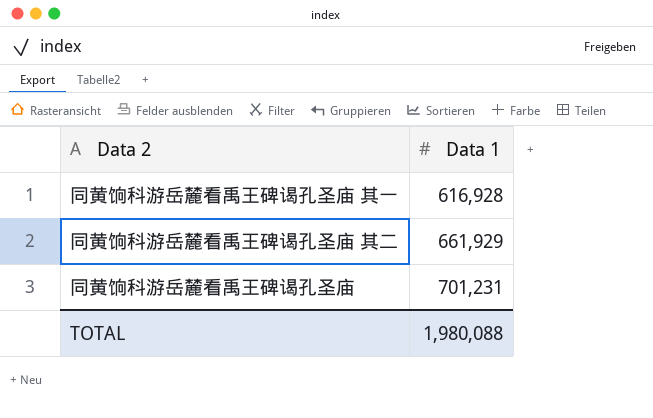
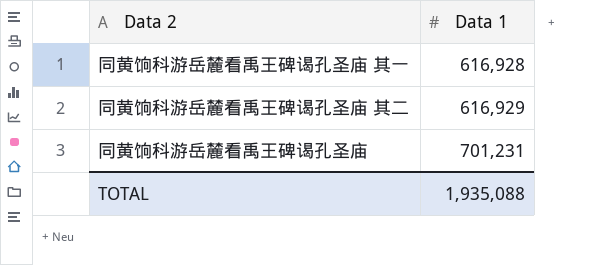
同黄饷科游岳麓看禹王碑谒孔圣庙 其二 | Data 1: 661,929 -> 616,929
TOTAL | Data 1: 1,980,088 -> 1,935,088

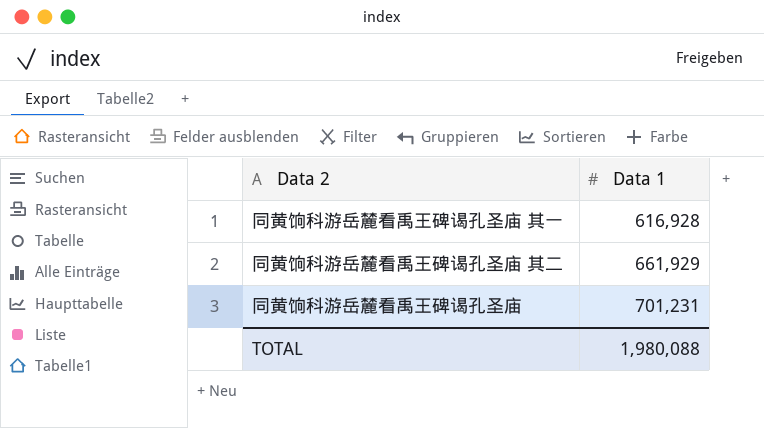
同黄饷科游岳麓看禹王碑谒孔圣庙 其二 | Data 1: 616,929 -> 661,929
TOTAL | Data 1: 1,935,088 -> 1,980,088

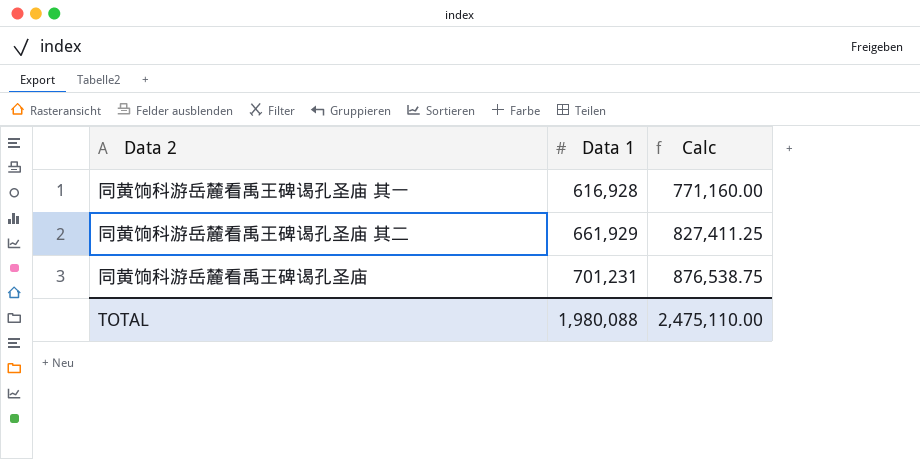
column Calc | formula: none -> [Data 1] * 1.25

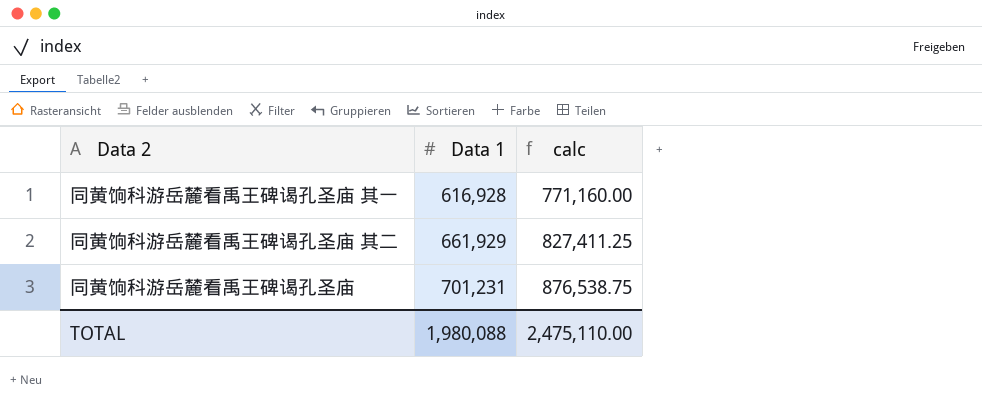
column name: Calc -> calc

